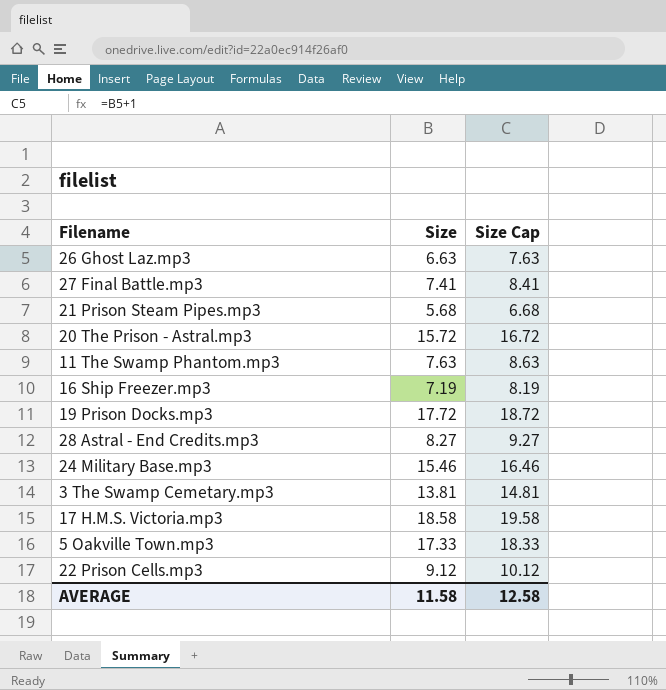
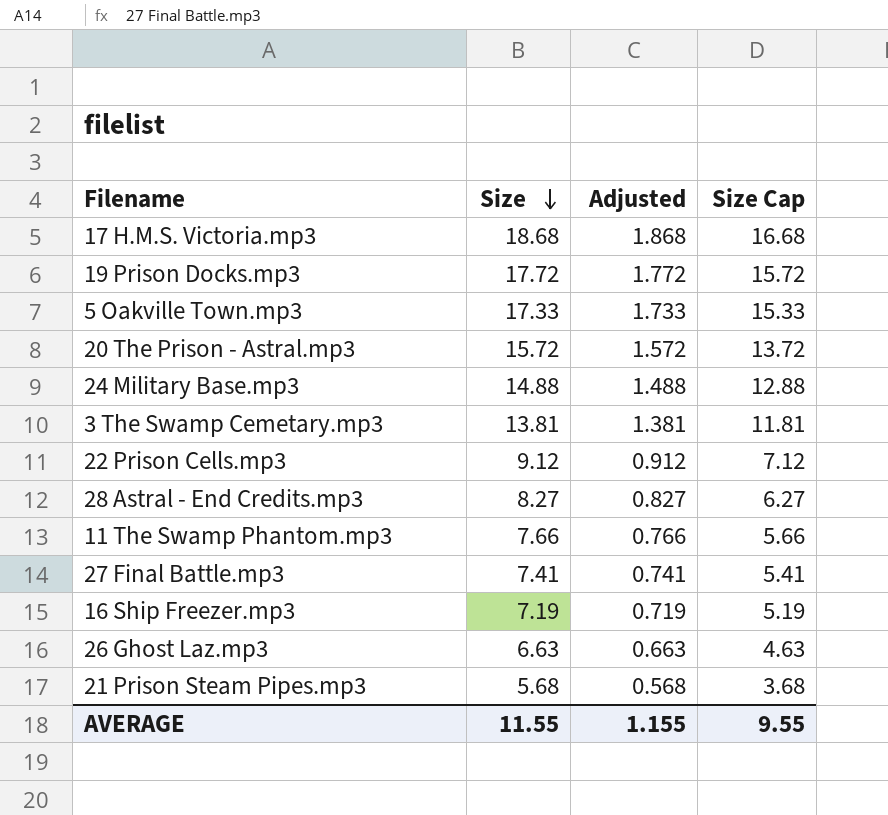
row order: none -> Size descending
column Adjusted | formula: none -> [Size] * 0.1
column Size Cap | formula: [Size] + 1 -> [Size] - 2
17 H.M.S. Victoria.mp3 | Size: 18.58 -> 18.68
24 Military Base.mp3 | Size: 15.46 -> 14.88
11 The Swamp Phantom.mp3 | Size: 7.63 -> 7.66
AVERAGE | Size: 11.58 -> 11.55
AVERAGE | Size Cap: 12.58 -> 9.55

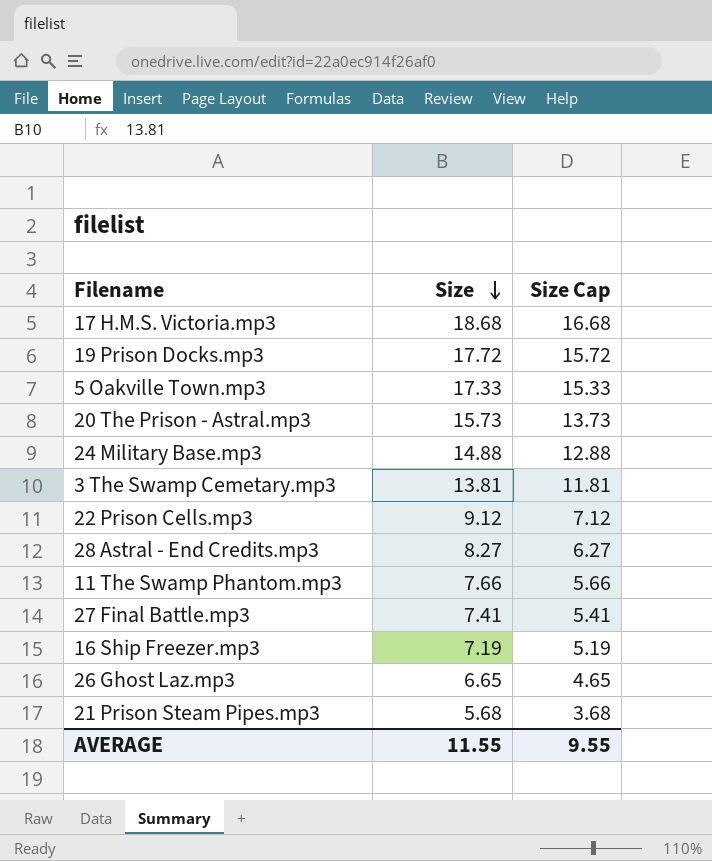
column Adjusted | formula: [Size] * 0.1 -> none
20 The Prison - Astral.mp3 | Size: 15.72 -> 15.73
20 The Prison - Astral.mp3 | Size Cap: 13.72 -> 13.73
26 Ghost Laz.mp3 | Size: 6.63 -> 6.65
26 Ghost Laz.mp3 | Size Cap: 4.63 -> 4.65

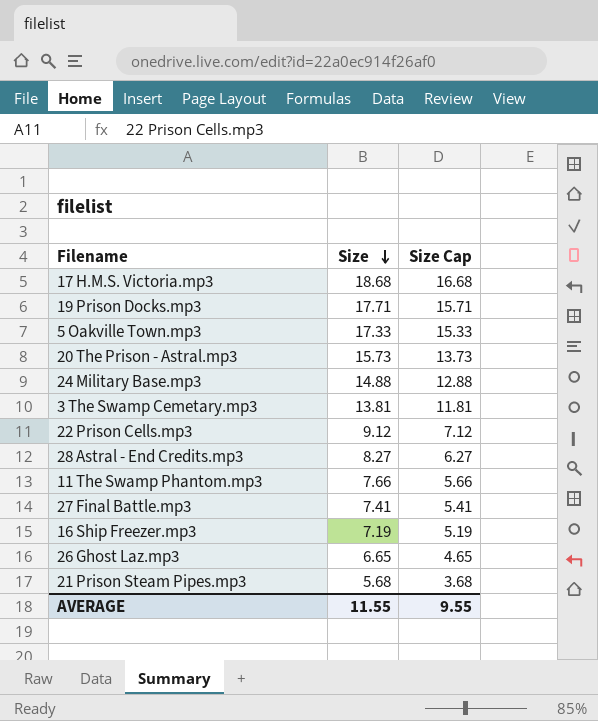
19 Prison Docks.mp3 | Size: 17.72 -> 17.71
19 Prison Docks.mp3 | Size Cap: 15.72 -> 15.71

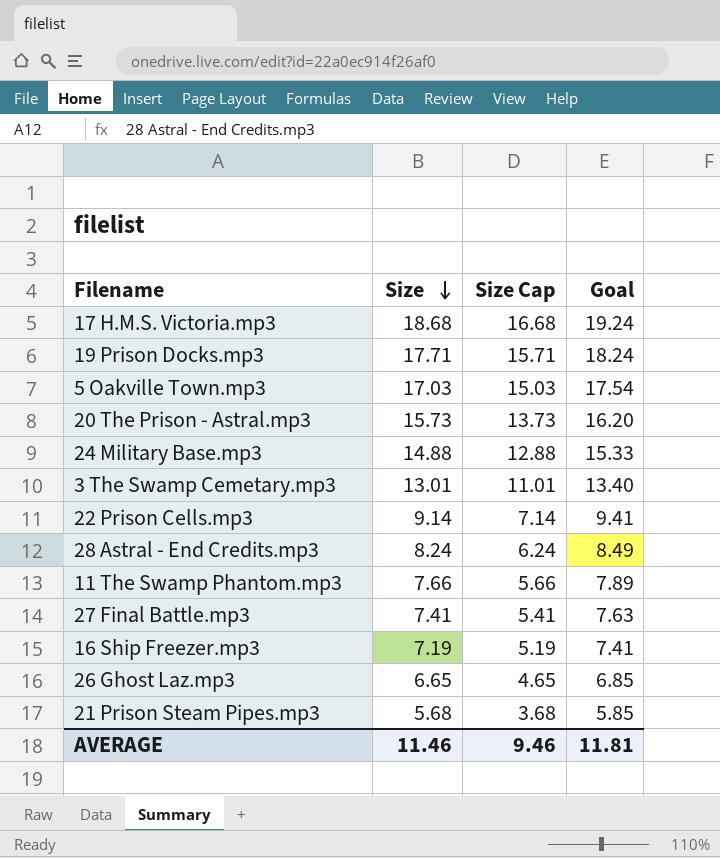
column Goal | formula: none -> [Size] * 1.03
5 Oakville Town.mp3 | Size: 17.33 -> 17.03
5 Oakville Town.mp3 | Size Cap: 15.33 -> 15.03
3 The Swamp Cemetary.mp3 | Size: 13.81 -> 13.01
3 The Swamp Cemetary.mp3 | Size Cap: 11.81 -> 11.01
22 Prison Cells.mp3 | Size: 9.12 -> 9.14
22 Prison Cells.mp3 | Size Cap: 7.12 -> 7.14
28 Astral - End Credits.mp3 | Size: 8.27 -> 8.24
28 Astral - End Credits.mp3 | Size Cap: 6.27 -> 6.24
AVERAGE | Size: 11.55 -> 11.46
AVERAGE | Size Cap: 9.55 -> 9.46

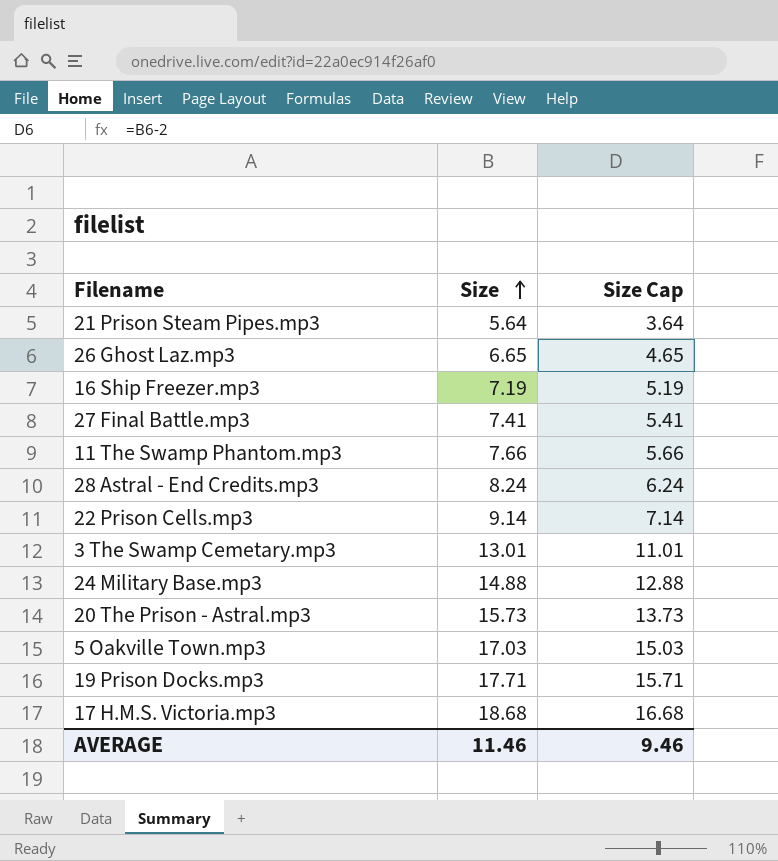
row order: Size descending -> Size ascending
column Goal | formula: [Size] * 1.03 -> none
21 Prison Steam Pipes.mp3 | Size: 5.68 -> 5.64
21 Prison Steam Pipes.mp3 | Size Cap: 3.68 -> 3.64

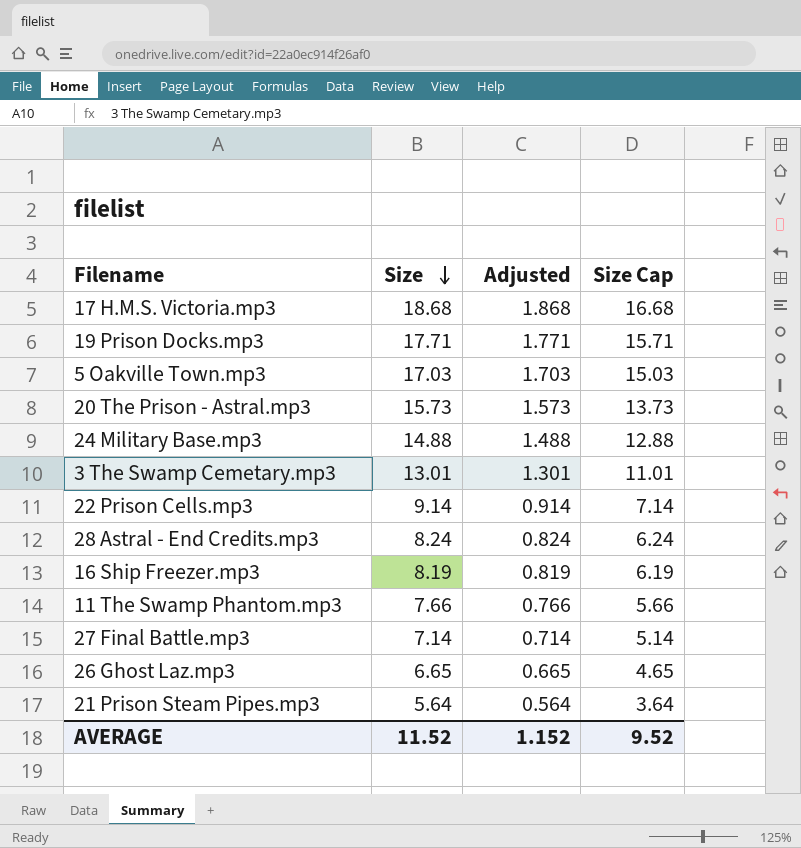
row order: Size ascending -> Size descending
column Adjusted | formula: none -> [Size] * 0.1
16 Ship Freezer.mp3 | Size: 7.19 -> 8.19
16 Ship Freezer.mp3 | Size Cap: 5.19 -> 6.19
27 Final Battle.mp3 | Size: 7.41 -> 7.14
27 Final Battle.mp3 | Size Cap: 5.41 -> 5.14
AVERAGE | Size: 11.46 -> 11.52
AVERAGE | Size Cap: 9.46 -> 9.52

